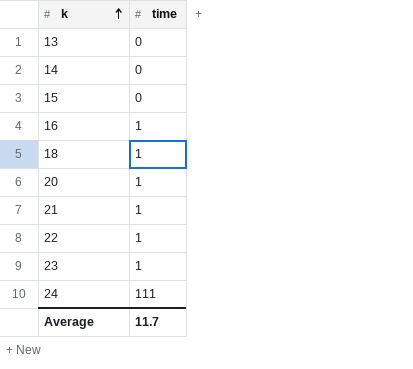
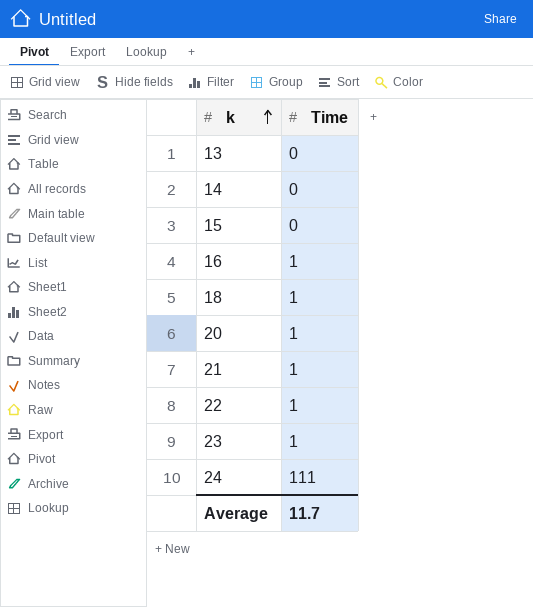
column name: time -> Time

